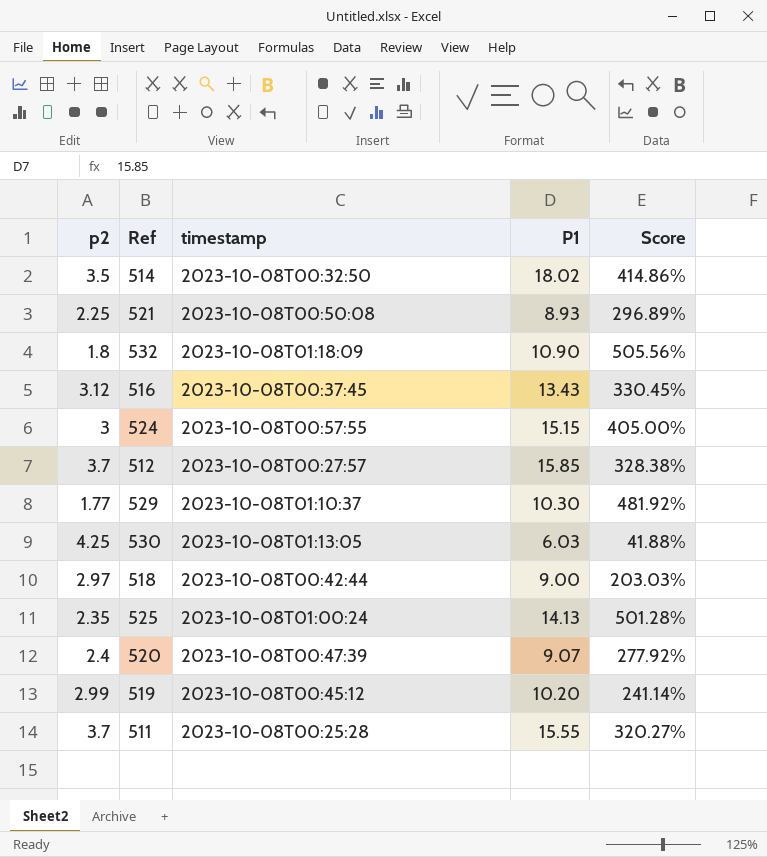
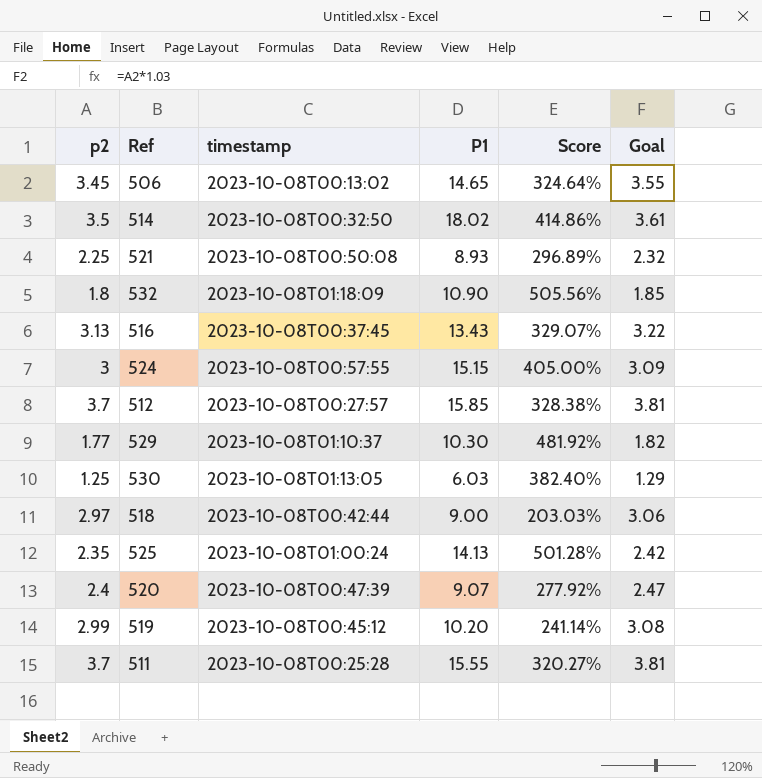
column Goal | formula: none -> [p2] * 1.03
row 506: none -> 3.45 | 2023-10-08T00:13:02 | 14.65 | 324.64% | 3.55
516 | p2: 3.12 -> 3.13
516 | Score: 330.45% -> 329.07%
530 | p2: 4.25 -> 1.25
530 | Score: 41.88% -> 382.40%

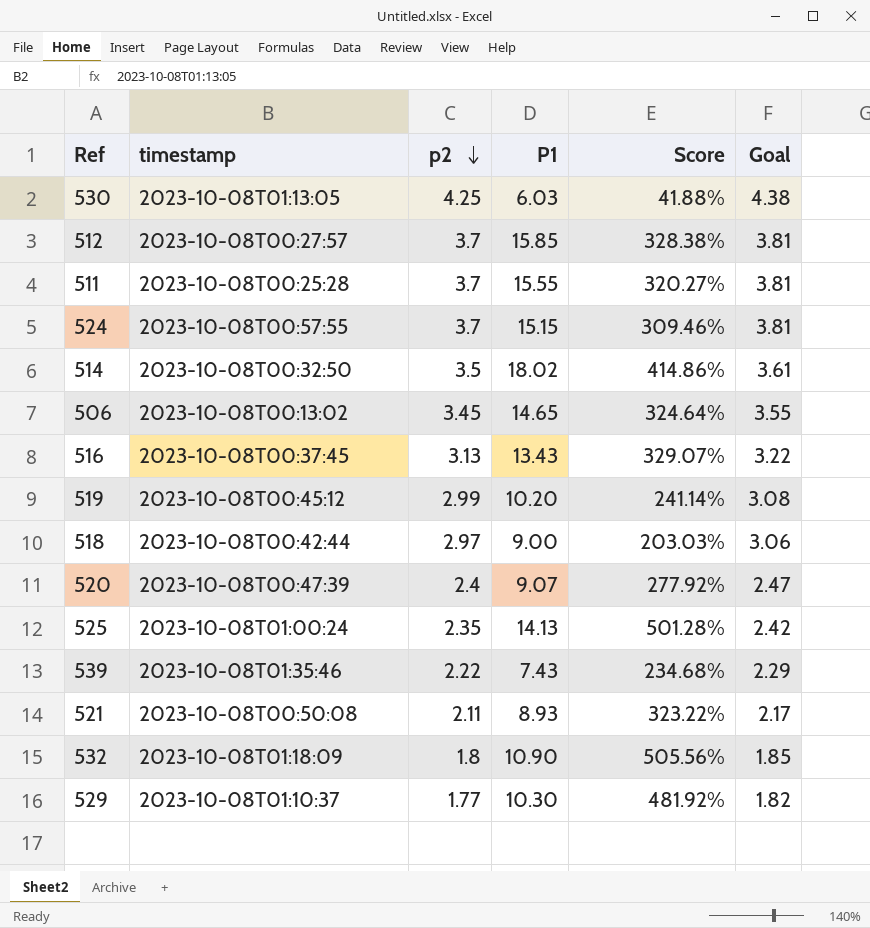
row order: none -> p2 descending
column p2 | position: 1 -> 3
530 | p2: 1.25 -> 4.25
530 | Score: 382.40% -> 41.88%
530 | Goal: 1.29 -> 4.38
524 | p2: 3 -> 3.7
524 | Score: 405.00% -> 309.46%
524 | Goal: 3.09 -> 3.81
row 539: none -> 2023-10-08T01:35:46 | 2.22 | 7.43 | 234.68% | 2.29
521 | p2: 2.25 -> 2.11
521 | Score: 296.89% -> 323.22%
521 | Goal: 2.32 -> 2.17

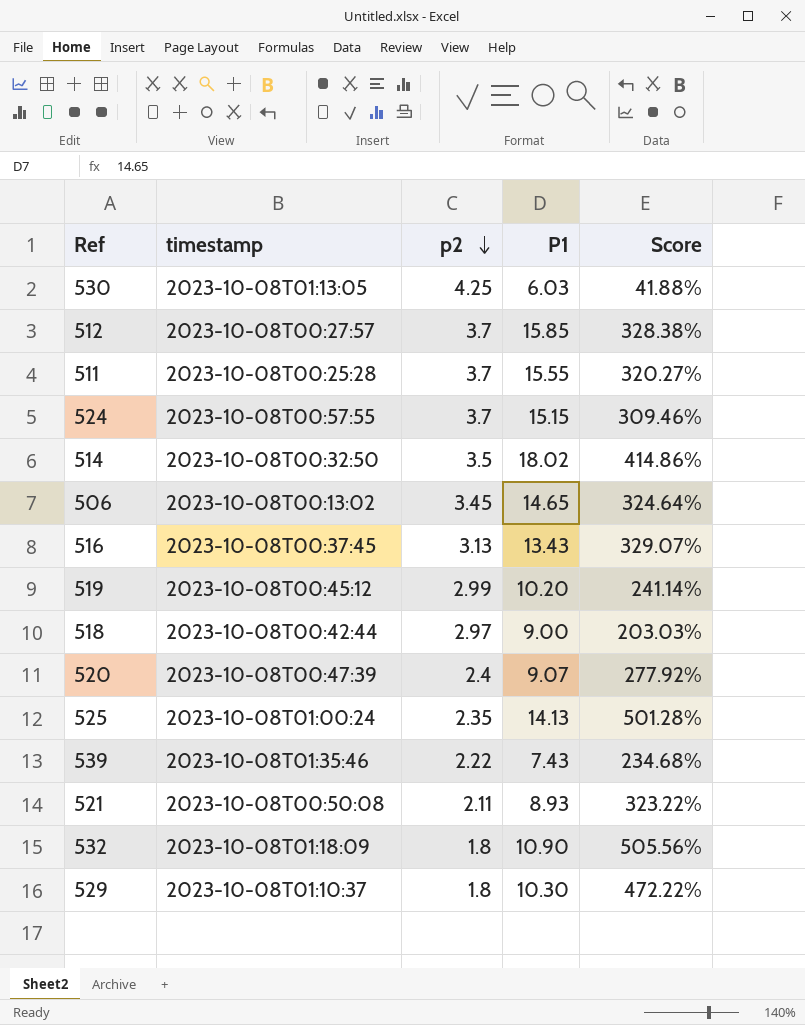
column Goal | formula: [p2] * 1.03 -> none
529 | p2: 1.77 -> 1.8
529 | Score: 481.92% -> 472.22%

